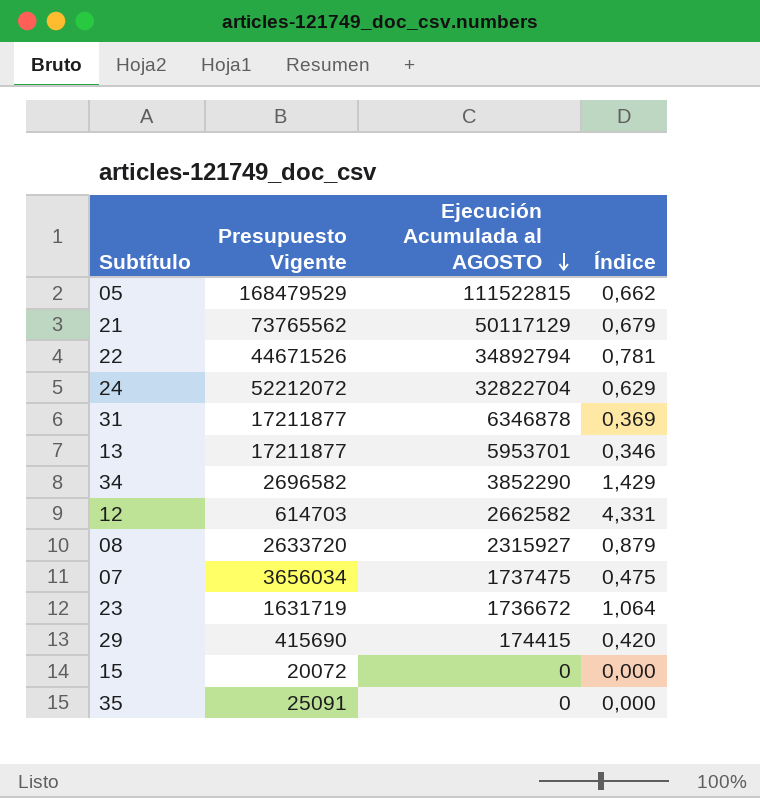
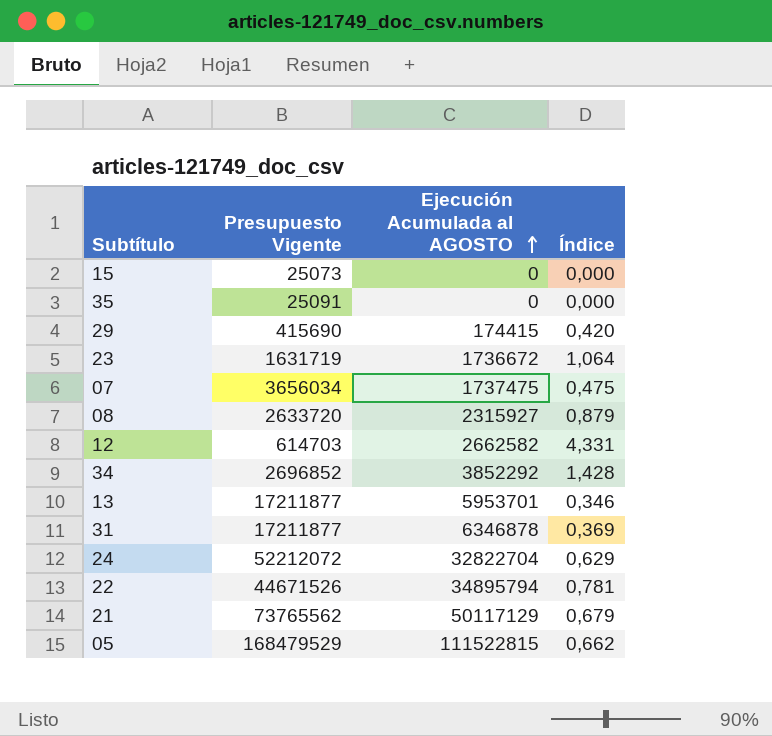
row order: Ejecución Acumulada al AGOSTO descending -> Ejecución Acumulada al AGOSTO ascending
15 | Presupuesto Vigente: 20072 -> 25073
34 | Presupuesto Vigente: 2696582 -> 2696852
34 | Ejecución Acumulada al AGOSTO: 3852290 -> 3852292
34 | Índice: 1,429 -> 1,428
22 | Ejecución Acumulada al AGOSTO: 34892794 -> 34895794

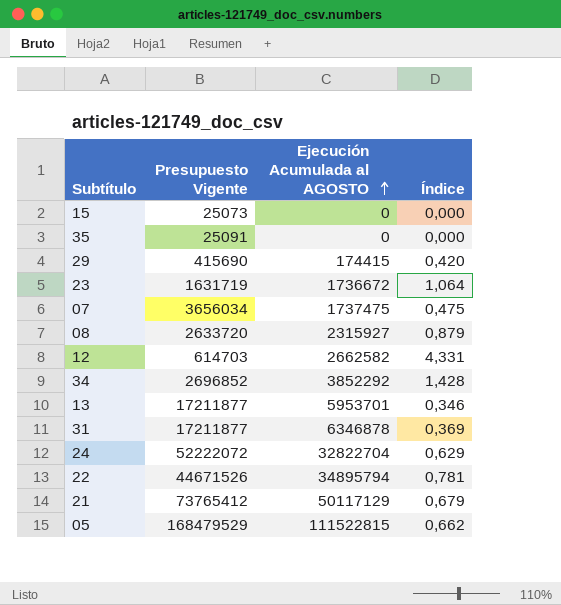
24 | Presupuesto Vigente: 52212072 -> 52222072
21 | Presupuesto Vigente: 73765562 -> 73765412

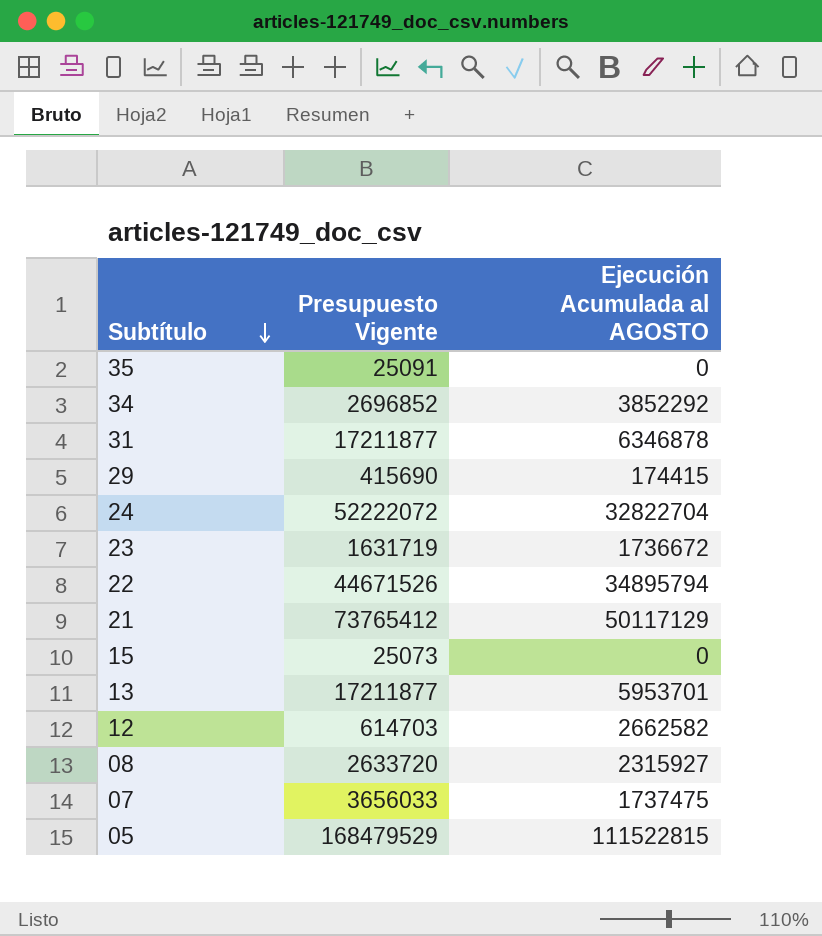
row order: Ejecución Acumulada al AGOSTO ascending -> Subtítulo descending
column Índice | formula: [Ejecución Acumulada al AGOSTO] / [Presupuesto Vigente] -> none
07 | Presupuesto Vigente: 3656034 -> 3656033

